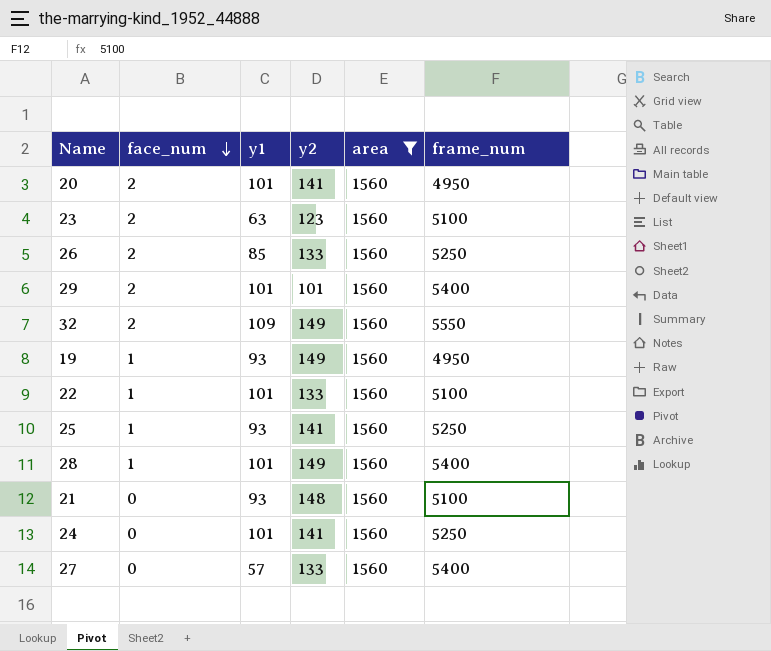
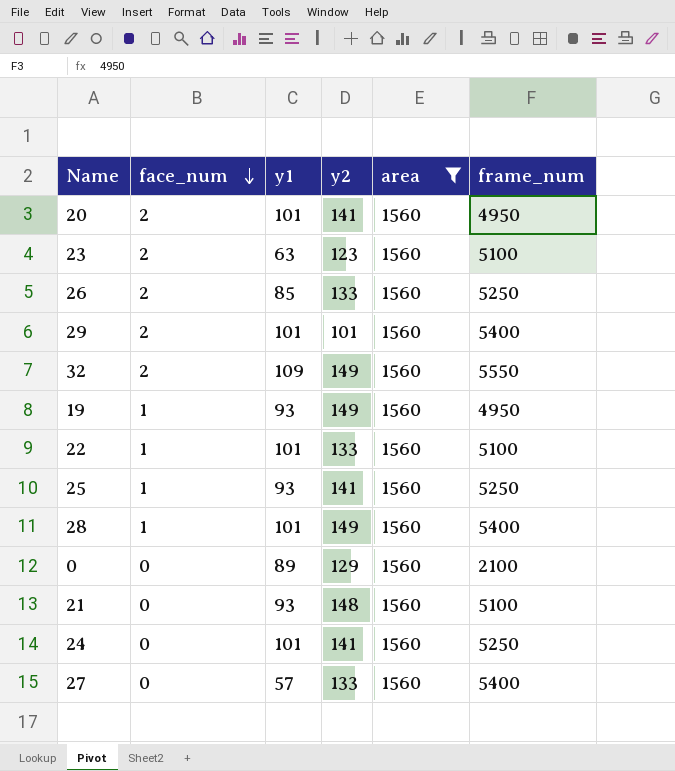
row 0: none -> 0 | 89 | 129 | 1560 | 2100

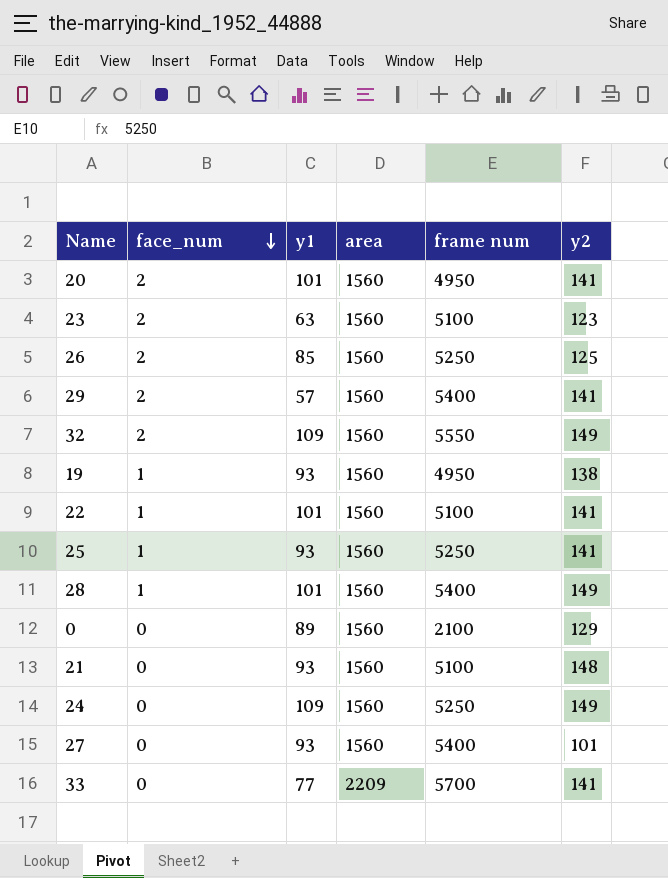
filter: area = 1560 -> none
column name: frame_num -> frame num
column y2 | position: 4 -> 6
26 | y2: 133 -> 125
29 | y1: 101 -> 57
29 | y2: 101 -> 141
19 | y2: 149 -> 138
22 | y2: 133 -> 141
24 | y1: 101 -> 109
24 | y2: 141 -> 149
27 | y1: 57 -> 93
27 | y2: 133 -> 101

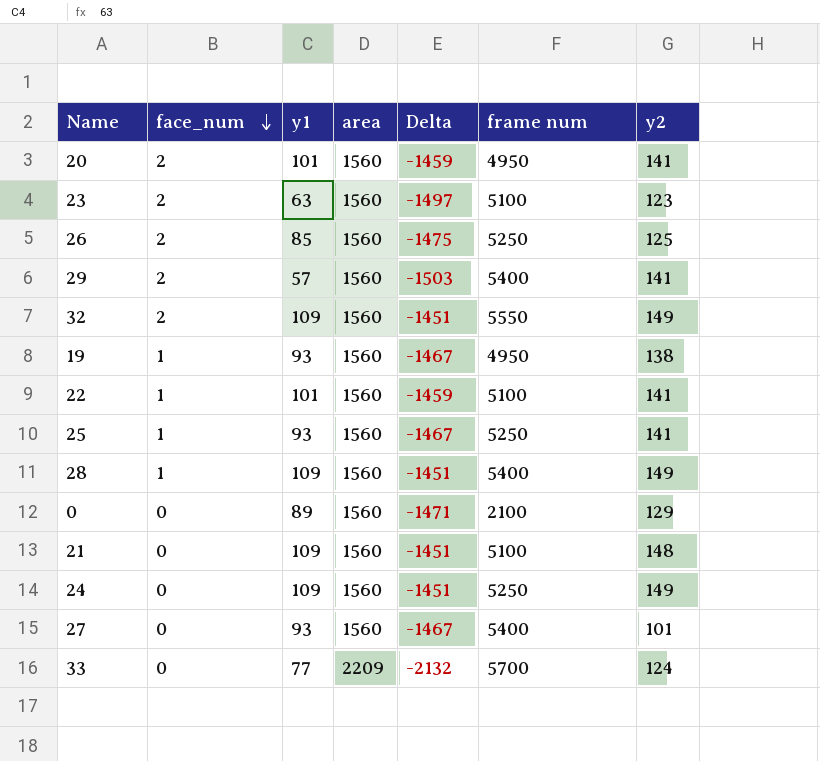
column Delta | formula: none -> [y1] - [area]
28 | y1: 101 -> 109
21 | y1: 93 -> 109
33 | y2: 141 -> 124

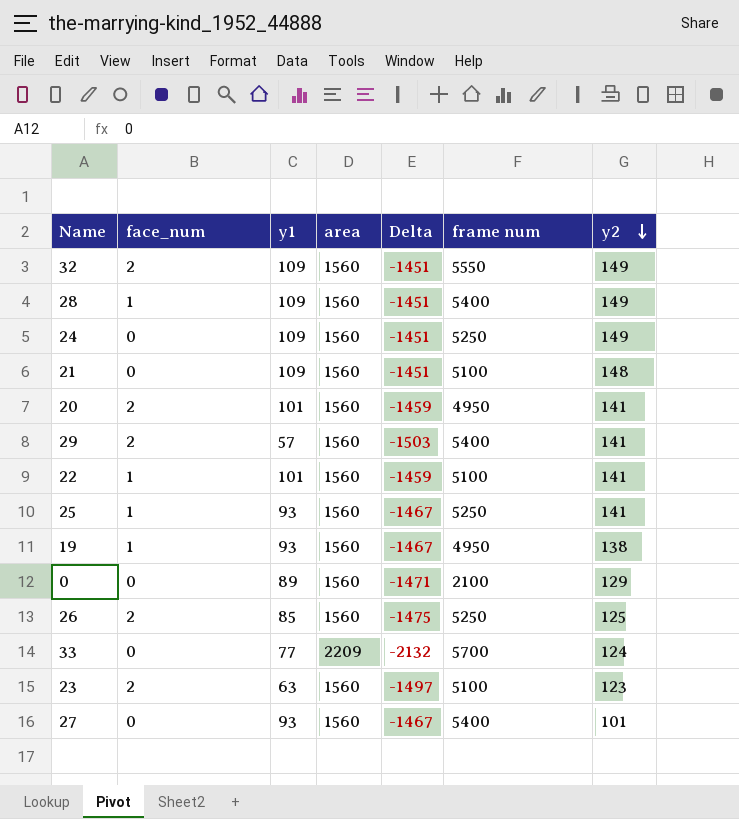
row order: face_num descending -> y2 descending

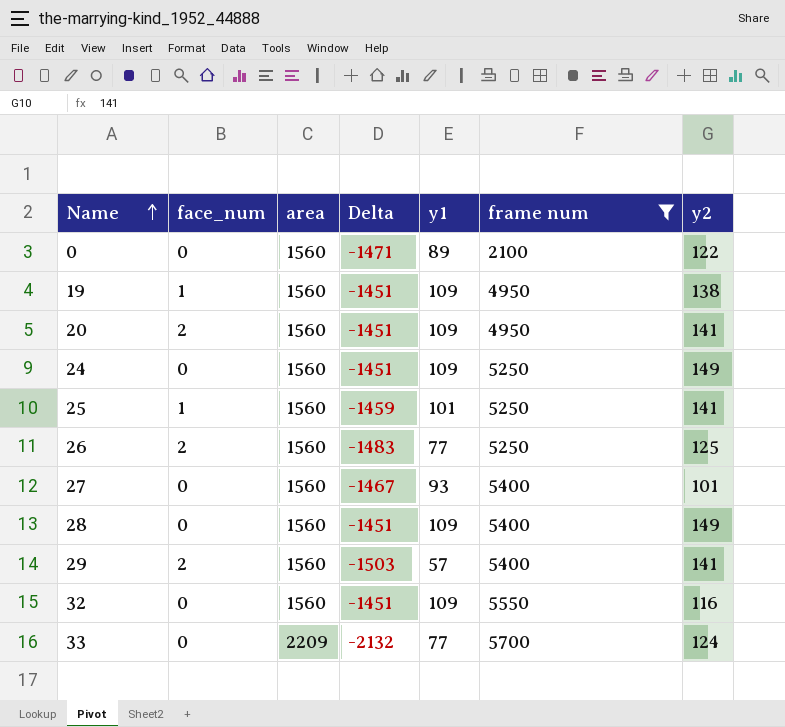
filter: none -> frame num != 5100
row order: y2 descending -> Name ascending
column y1 | position: 3 -> 5
0 | y2: 129 -> 122
19 | Delta: -1467 -> -1451
19 | y1: 93 -> 109
20 | Delta: -1459 -> -1451
20 | y1: 101 -> 109
25 | Delta: -1467 -> -1459
25 | y1: 93 -> 101
26 | Delta: -1475 -> -1483
26 | y1: 85 -> 77
28 | face_num: 1 -> 0
32 | face_num: 2 -> 0
32 | y2: 149 -> 116

